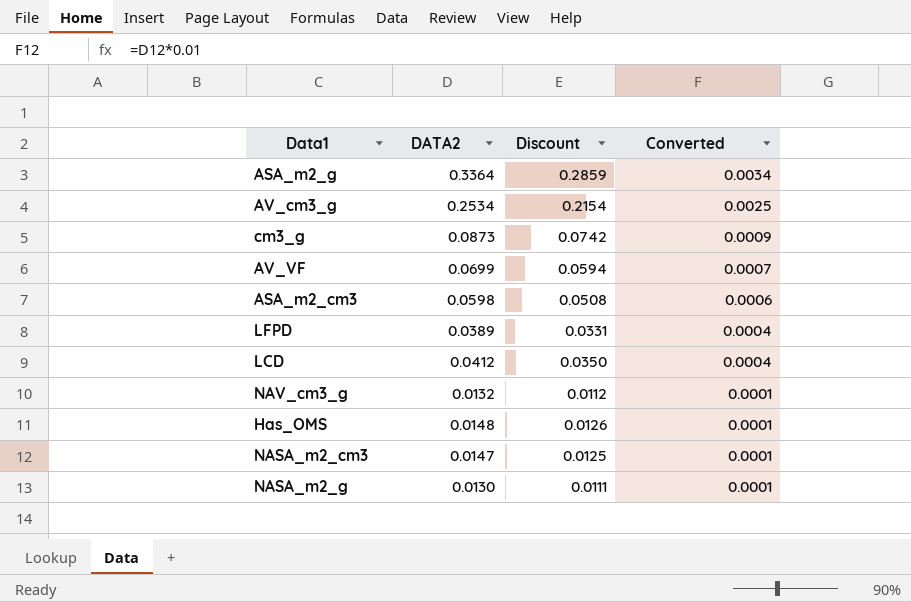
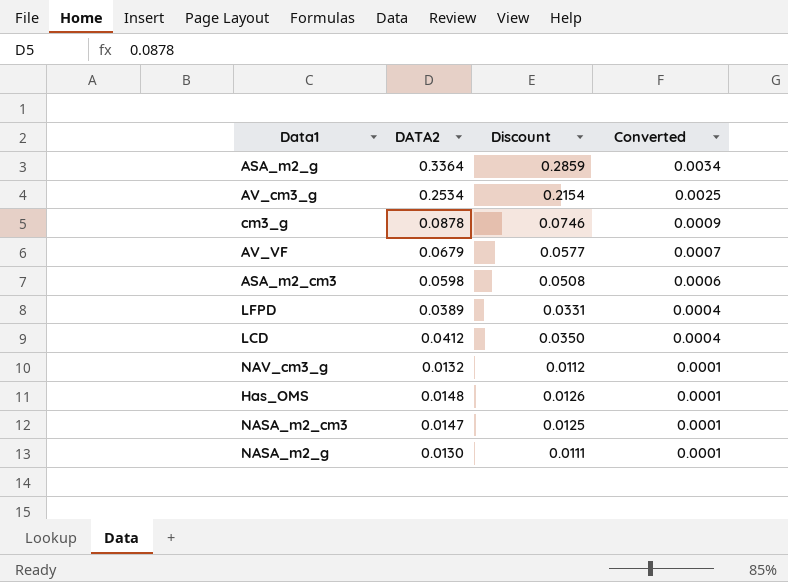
cm3_g | DATA2: 0.0873 -> 0.0878
cm3_g | Discount: 0.0742 -> 0.0746
AV_VF | DATA2: 0.0699 -> 0.0679
AV_VF | Discount: 0.0594 -> 0.0577

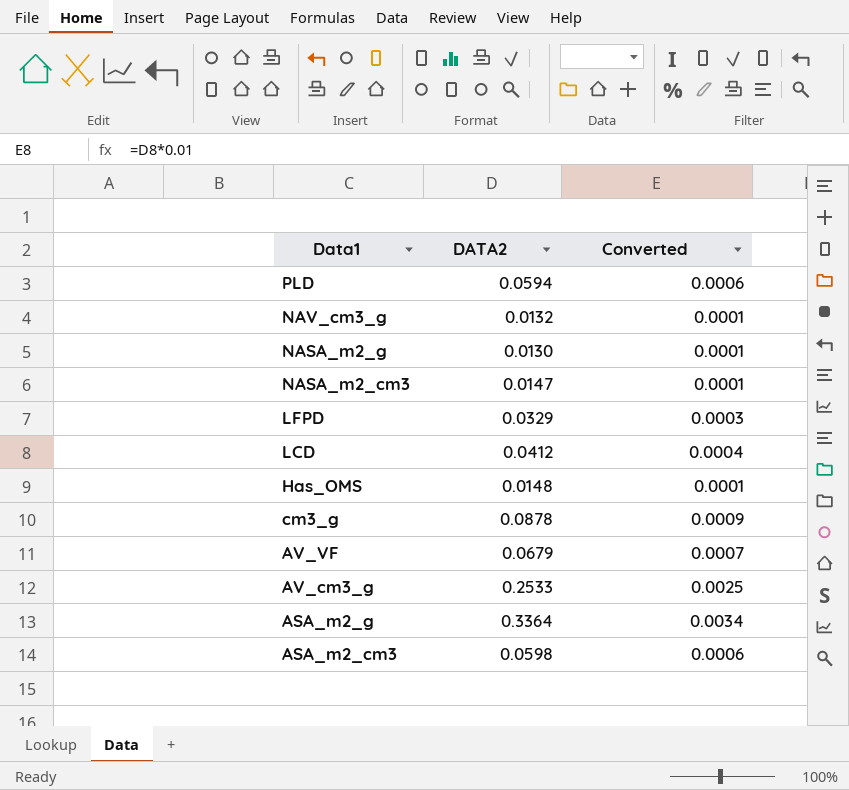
row order: Converted descending -> Data1 descending
column Discount | formula: [DATA2] * 0.85 -> none
row PLD: none -> 0.0594 | 0.0006
LFPD | DATA2: 0.0389 -> 0.0329
LFPD | Converted: 0.0004 -> 0.0003
AV_cm3_g | DATA2: 0.2534 -> 0.2533

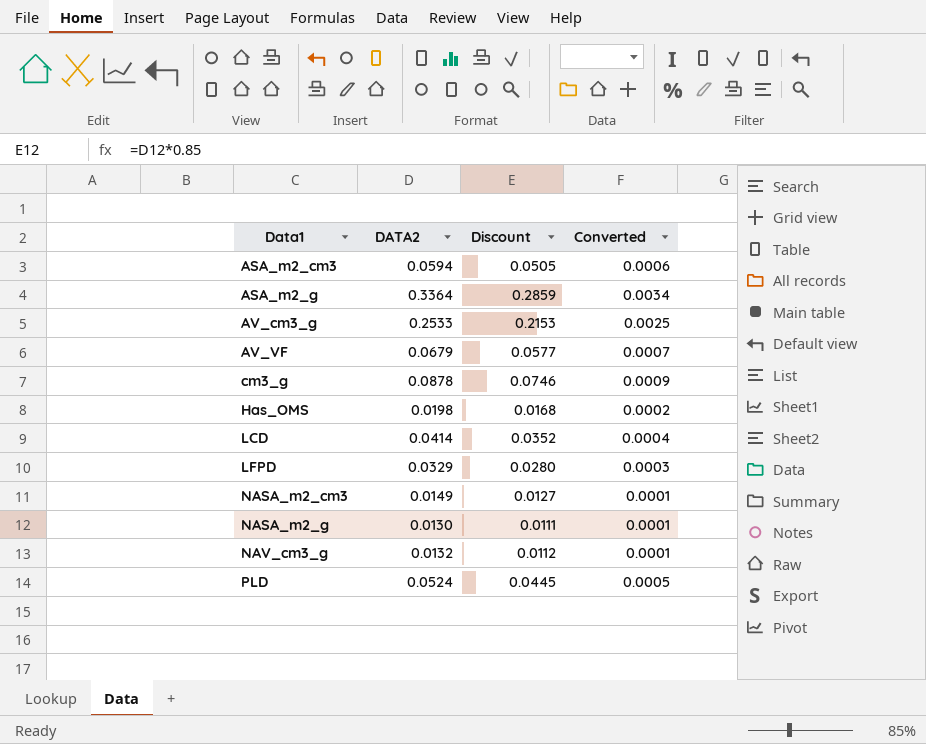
row order: Data1 descending -> Data1 ascending
column Discount | formula: none -> [DATA2] * 0.85
ASA_m2_cm3 | DATA2: 0.0598 -> 0.0594
Has_OMS | DATA2: 0.0148 -> 0.0198
Has_OMS | Converted: 0.0001 -> 0.0002
LCD | DATA2: 0.0412 -> 0.0414
NASA_m2_cm3 | DATA2: 0.0147 -> 0.0149
PLD | DATA2: 0.0594 -> 0.0524
PLD | Converted: 0.0006 -> 0.0005

